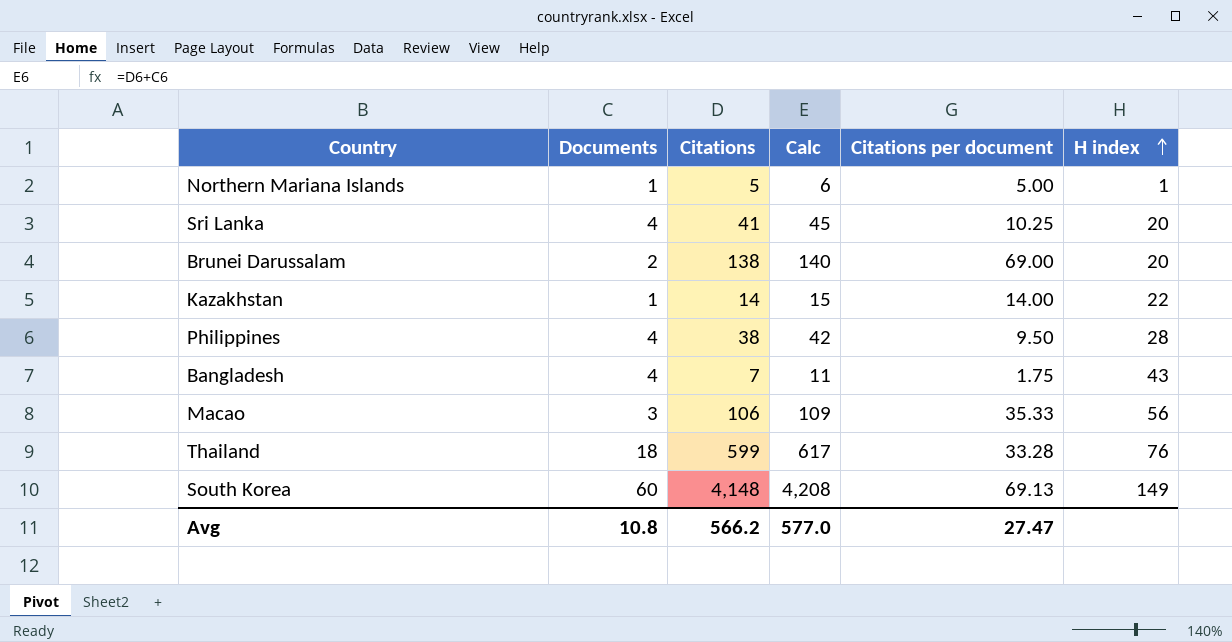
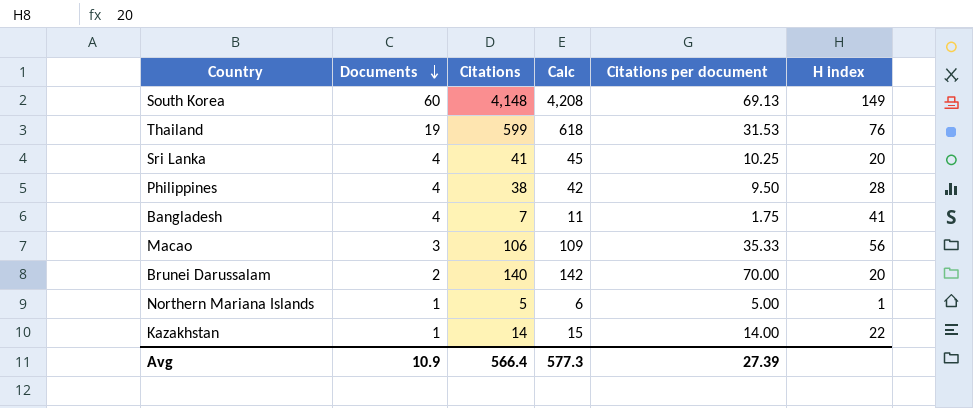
row order: H index ascending -> Documents descending
Thailand | Documents: 18 -> 19
Thailand | Calc: 617 -> 618
Thailand | Citations per document: 33.28 -> 31.53
Bangladesh | H index: 43 -> 41
Brunei Darussalam | Citations: 138 -> 140
Brunei Darussalam | Calc: 140 -> 142
Brunei Darussalam | Citations per document: 69.00 -> 70.00
Avg | Documents: 10.8 -> 10.9
Avg | Citations: 566.2 -> 566.4
Avg | Calc: 577.0 -> 577.3
Avg | Citations per document: 27.47 -> 27.39

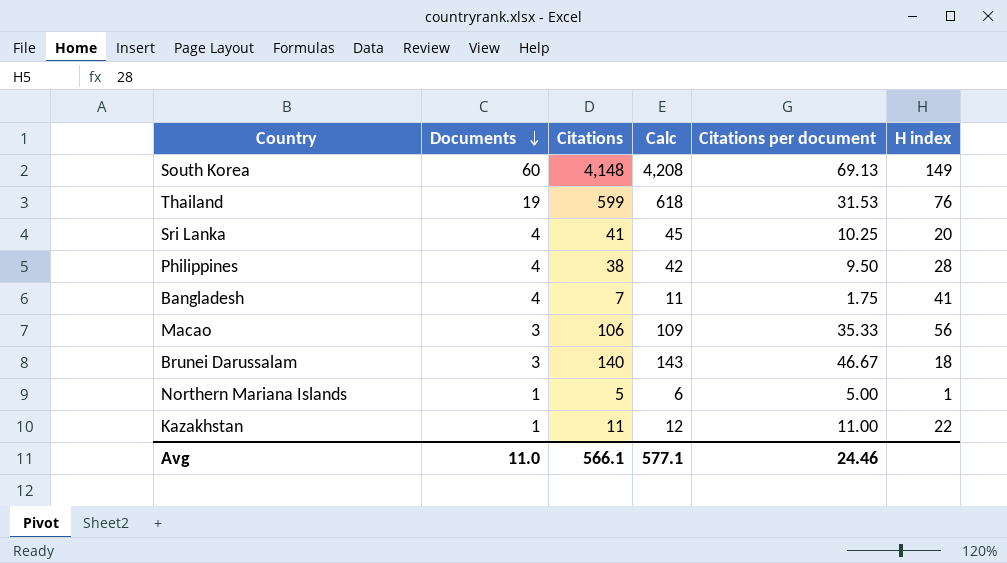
Brunei Darussalam | Documents: 2 -> 3
Brunei Darussalam | Calc: 142 -> 143
Brunei Darussalam | Citations per document: 70.00 -> 46.67
Brunei Darussalam | H index: 20 -> 18
Kazakhstan | Citations: 14 -> 11
Kazakhstan | Calc: 15 -> 12
Kazakhstan | Citations per document: 14.00 -> 11.00
Avg | Documents: 10.9 -> 11.0
Avg | Citations: 566.4 -> 566.1
Avg | Calc: 577.3 -> 577.1
Avg | Citations per document: 27.39 -> 24.46

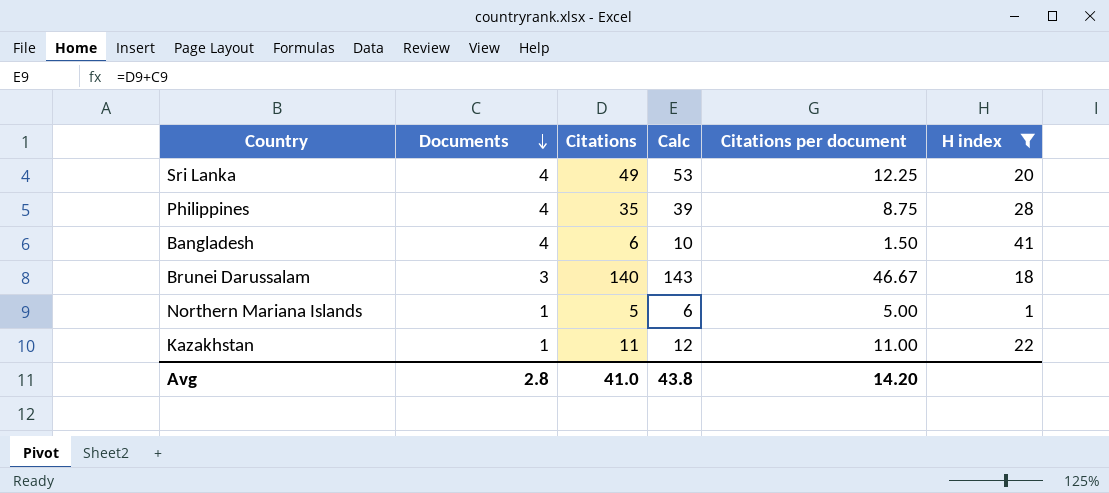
filter: none -> H index <= 41
Sri Lanka | Citations: 41 -> 49
Sri Lanka | Calc: 45 -> 53
Sri Lanka | Citations per document: 10.25 -> 12.25
Philippines | Citations: 38 -> 35
Philippines | Calc: 42 -> 39
Philippines | Citations per document: 9.50 -> 8.75
Bangladesh | Citations: 7 -> 6
Bangladesh | Calc: 11 -> 10
Bangladesh | Citations per document: 1.75 -> 1.50
Avg | Documents: 11.0 -> 2.8
Avg | Citations: 566.1 -> 41.0
Avg | Calc: 577.1 -> 43.8
Avg | Citations per document: 24.46 -> 14.20

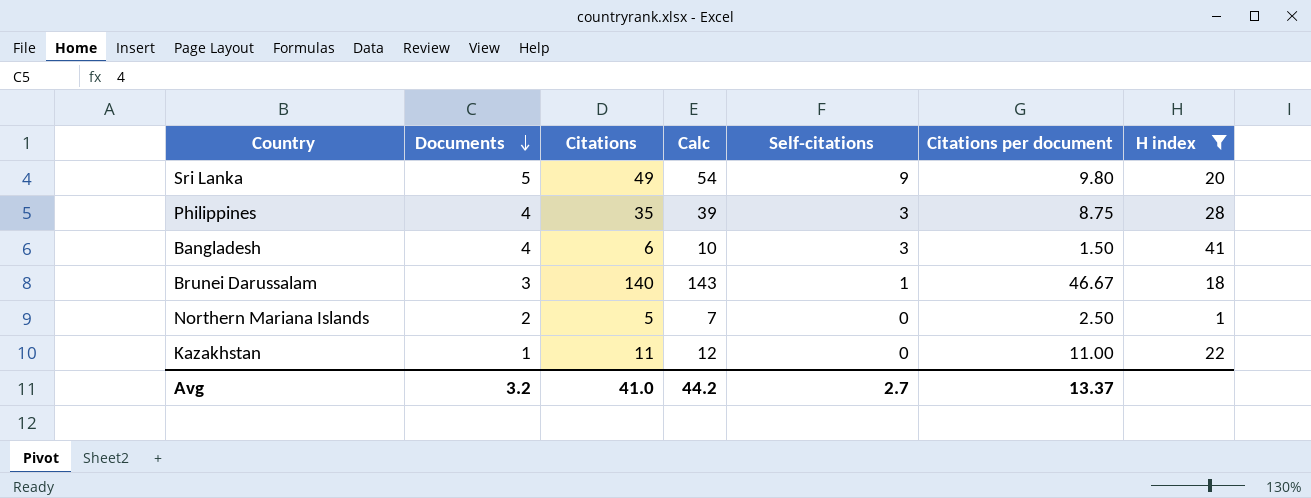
column Self-citations | position: none -> 5
Sri Lanka | Documents: 4 -> 5
Sri Lanka | Calc: 53 -> 54
Sri Lanka | Citations per document: 12.25 -> 9.80
Northern Mariana Islands | Documents: 1 -> 2
Northern Mariana Islands | Calc: 6 -> 7
Northern Mariana Islands | Citations per document: 5.00 -> 2.50
Avg | Documents: 2.8 -> 3.2
Avg | Calc: 43.8 -> 44.2
Avg | Citations per document: 14.20 -> 13.37

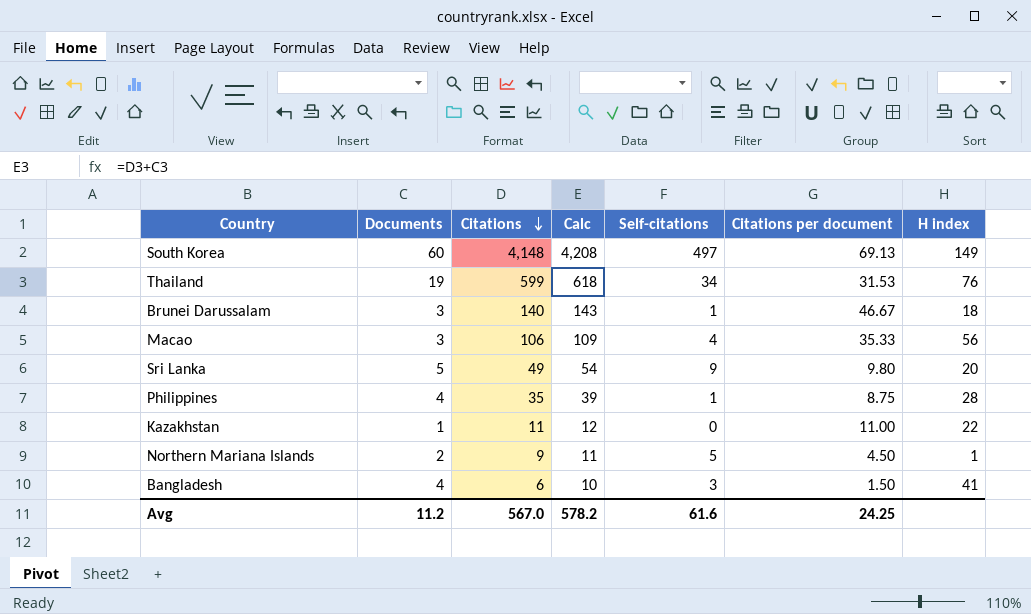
filter: H index <= 41 -> none
row order: Documents descending -> Citations descending
Philippines | Self-citations: 3 -> 1
Northern Mariana Islands | Citations: 5 -> 9
Northern Mariana Islands | Calc: 7 -> 11
Northern Mariana Islands | Self-citations: 0 -> 5
Northern Mariana Islands | Citations per document: 2.50 -> 4.50
Avg | Documents: 3.2 -> 11.2
Avg | Citations: 41.0 -> 567.0
Avg | Calc: 44.2 -> 578.2
Avg | Self-citations: 2.7 -> 61.6
Avg | Citations per document: 13.37 -> 24.25

